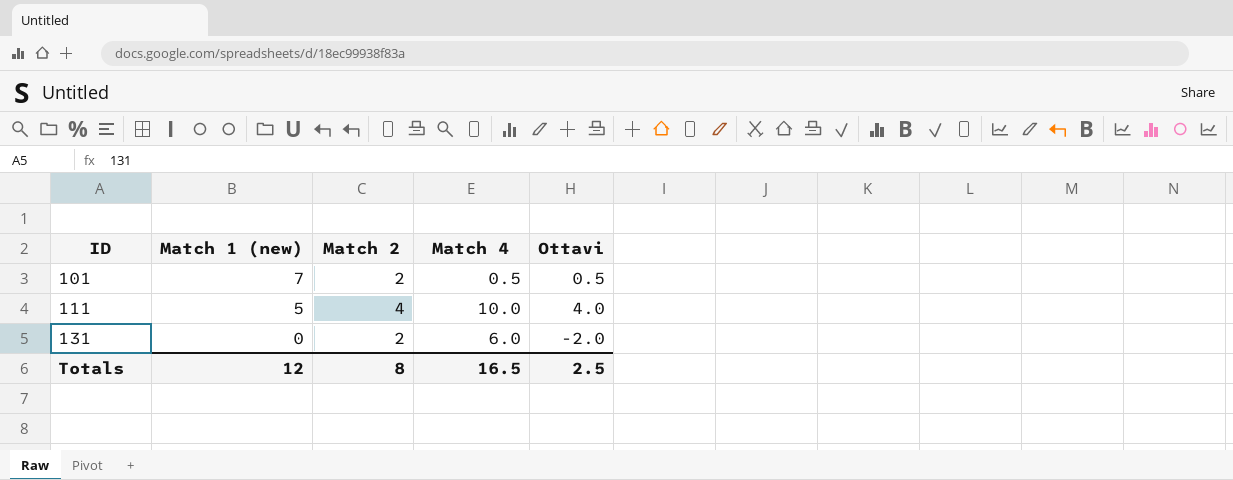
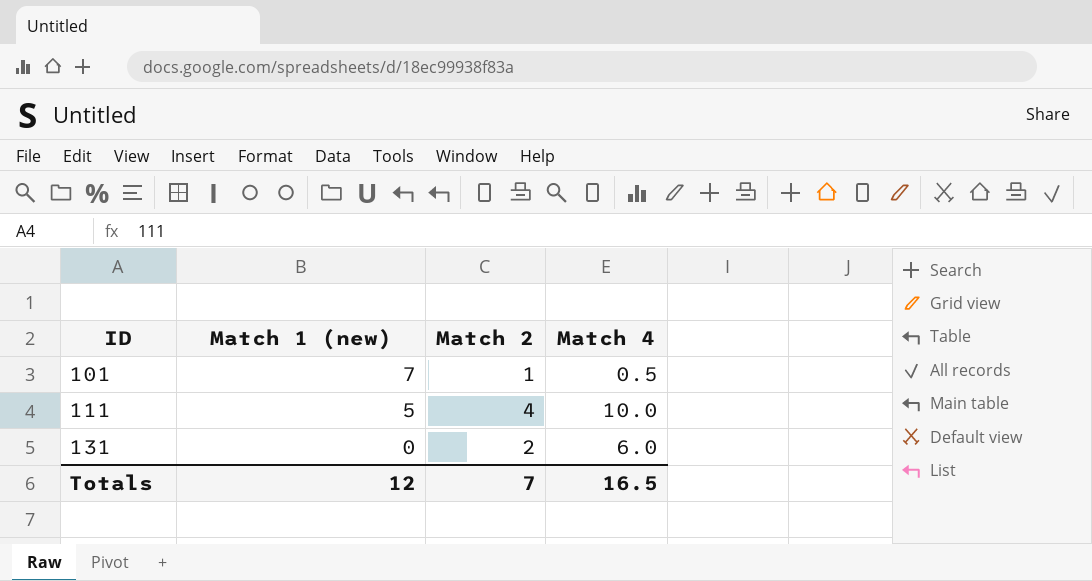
column Ottavi | position: 5 -> none
101 | Match 2: 2 -> 1
Totals | Match 2: 8 -> 7

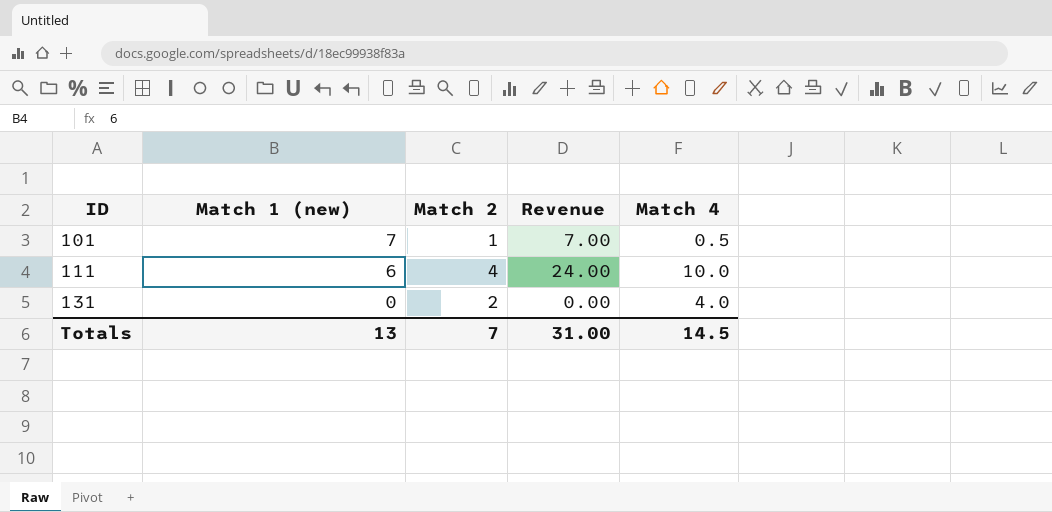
column Revenue | formula: none -> [Match 1 (new)] * [Match 2]
111 | Match 1 (new): 5 -> 6
131 | Match 4: 6.0 -> 4.0
Totals | Match 1 (new): 12 -> 13
Totals | Match 4: 16.5 -> 14.5

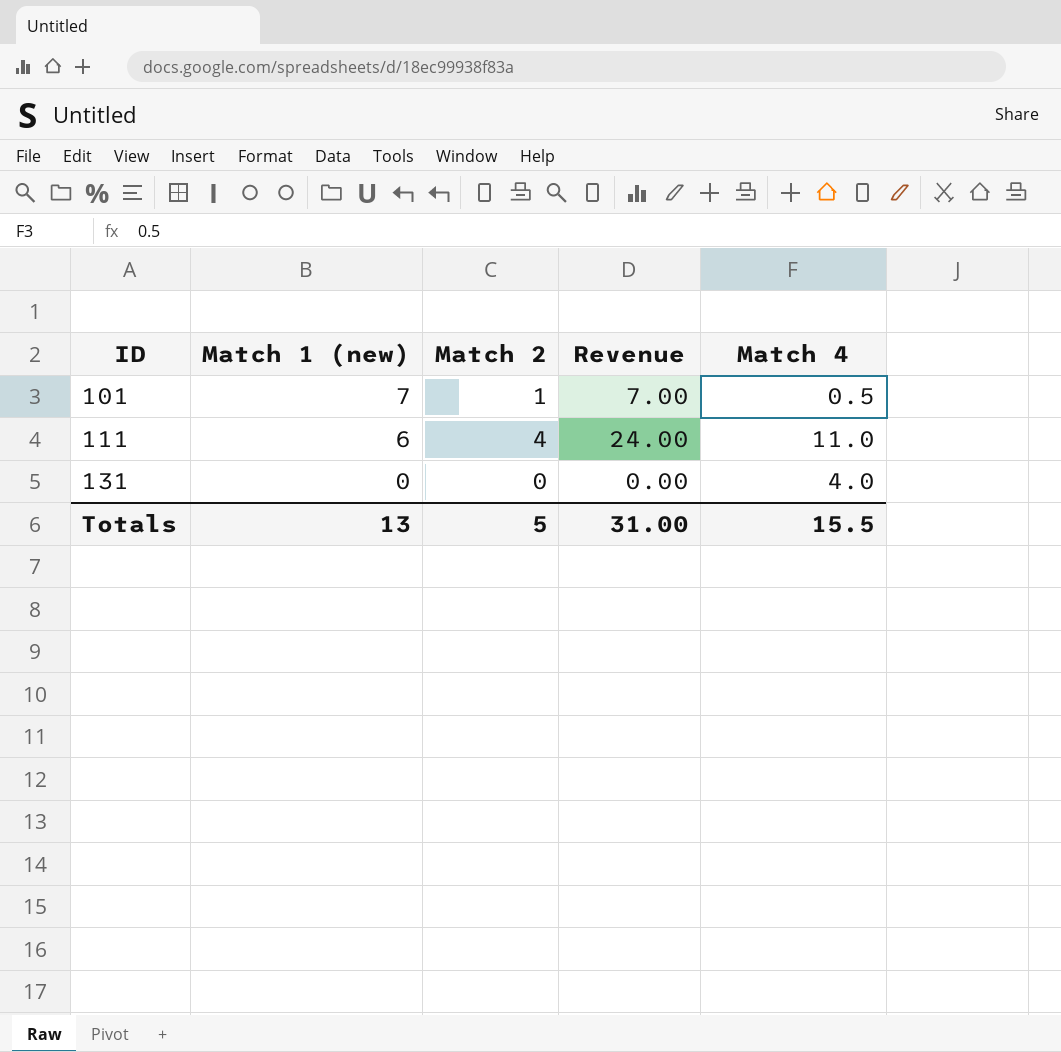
111 | Match 4: 10.0 -> 11.0
131 | Match 2: 2 -> 0
Totals | Match 2: 7 -> 5
Totals | Match 4: 14.5 -> 15.5

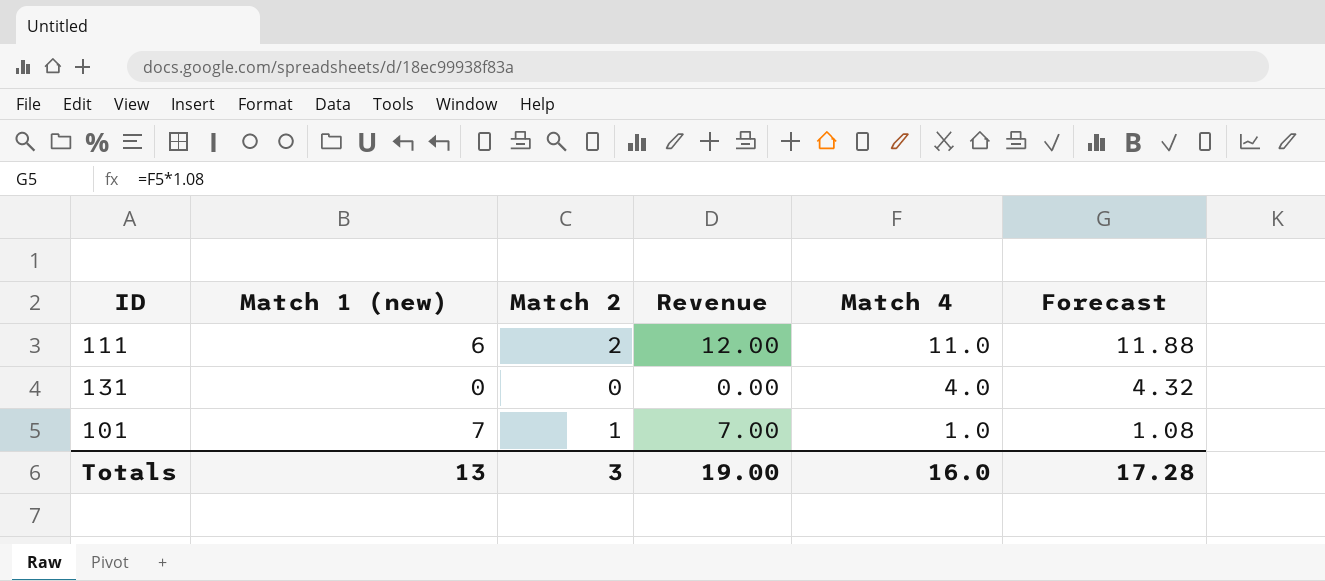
row order: ID ascending -> Match 4 descending
column Forecast | formula: none -> [Match 4] * 1.08
111 | Match 2: 4 -> 2
111 | Revenue: 24.00 -> 12.00
101 | Match 4: 0.5 -> 1.0
Totals | Match 2: 5 -> 3
Totals | Revenue: 31.00 -> 19.00
Totals | Match 4: 15.5 -> 16.0

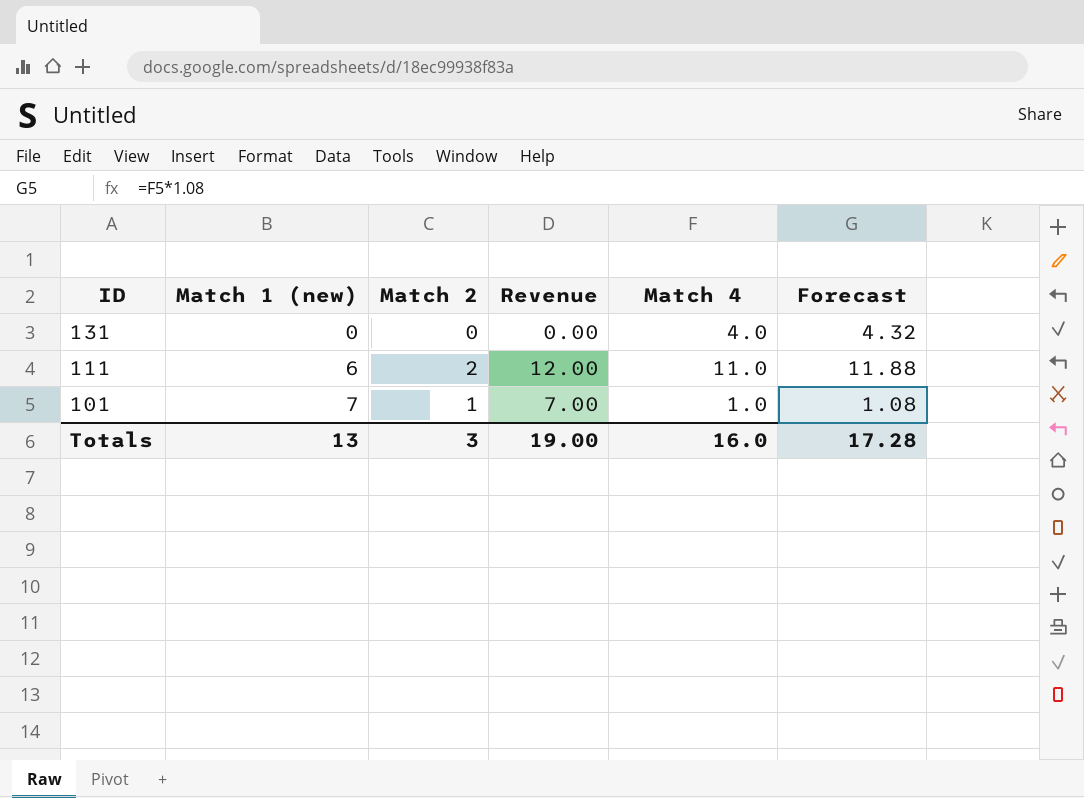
row order: Match 4 descending -> ID descending

